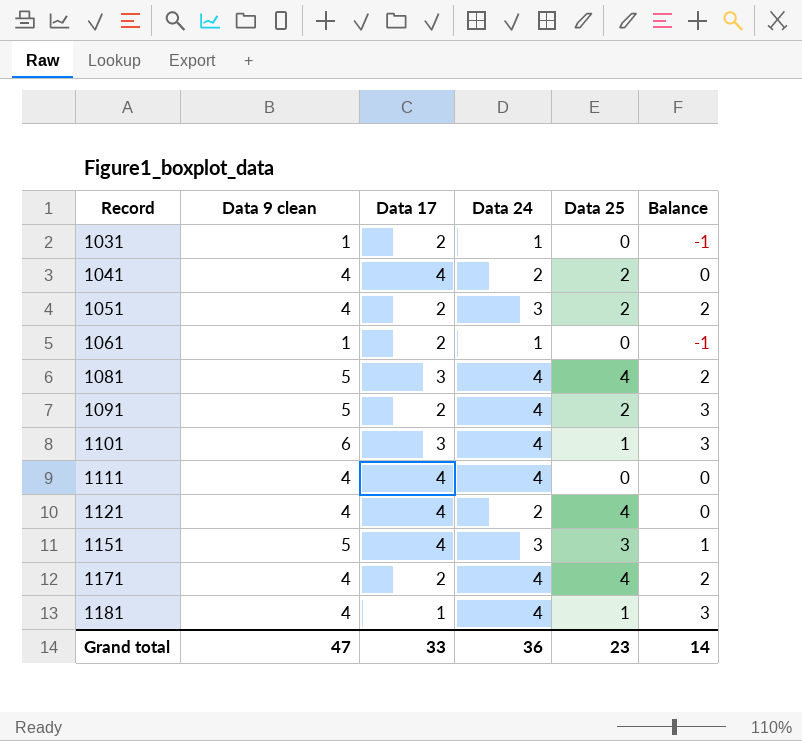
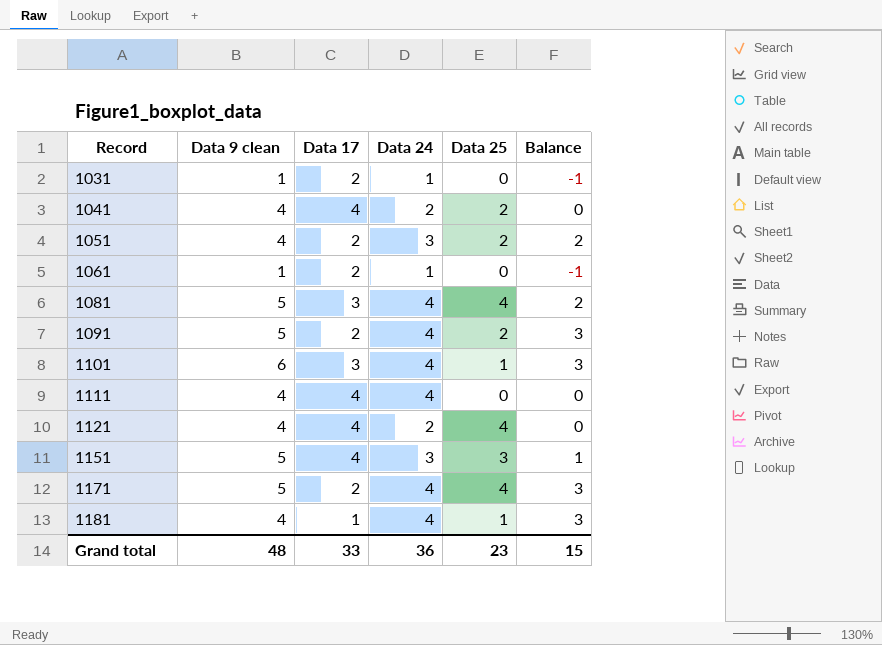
1171 | Data 9 clean: 4 -> 5
1171 | Balance: 2 -> 3
Grand total | Data 9 clean: 47 -> 48
Grand total | Balance: 14 -> 15

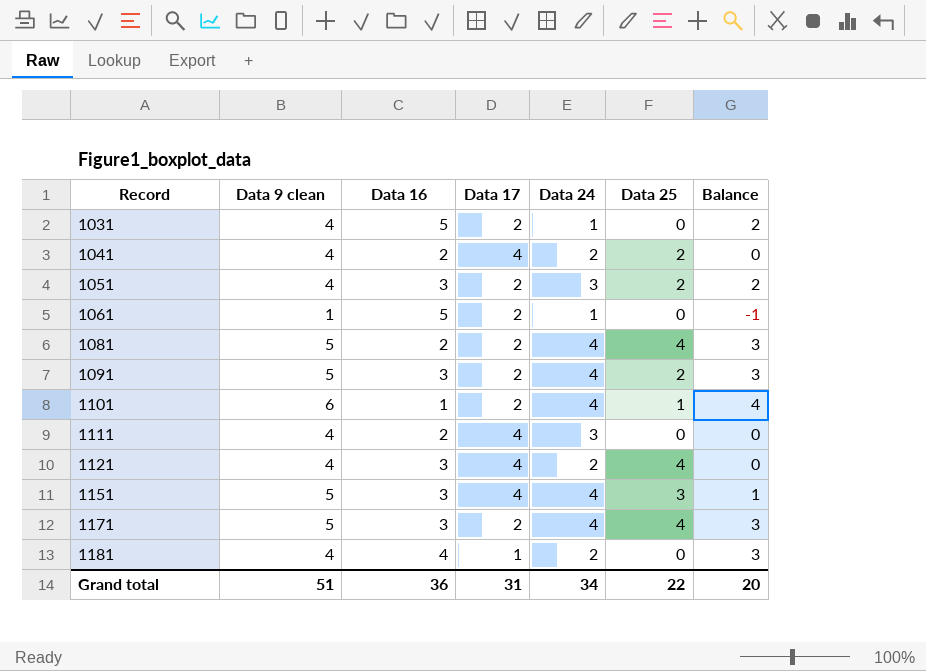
column Data 16 | position: none -> 3
1031 | Data 9 clean: 1 -> 4
1031 | Balance: -1 -> 2
1081 | Data 17: 3 -> 2
1081 | Balance: 2 -> 3
1101 | Data 17: 3 -> 2
1101 | Balance: 3 -> 4
1111 | Data 24: 4 -> 3
1151 | Data 24: 3 -> 4
1181 | Data 24: 4 -> 2
1181 | Data 25: 1 -> 0
Grand total | Data 9 clean: 48 -> 51
Grand total | Data 17: 33 -> 31
Grand total | Data 24: 36 -> 34
Grand total | Data 25: 23 -> 22
Grand total | Balance: 15 -> 20

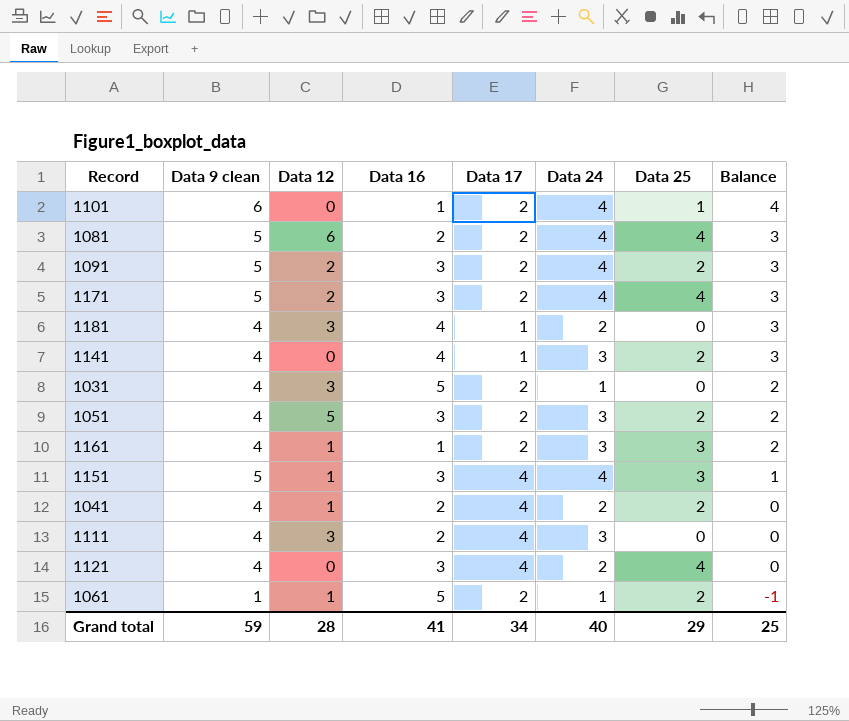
row order: Record ascending -> Balance descending
column Data 12 | position: none -> 3
row 1141: none -> 4 | 0 | 4 | 1 | 3 | 2 | 3
row 1161: none -> 4 | 1 | 1 | 2 | 3 | 3 | 2
1061 | Data 25: 0 -> 2
Grand total | Data 9 clean: 51 -> 59
Grand total | Data 16: 36 -> 41
Grand total | Data 17: 31 -> 34
Grand total | Data 24: 34 -> 40
Grand total | Data 25: 22 -> 29
Grand total | Balance: 20 -> 25

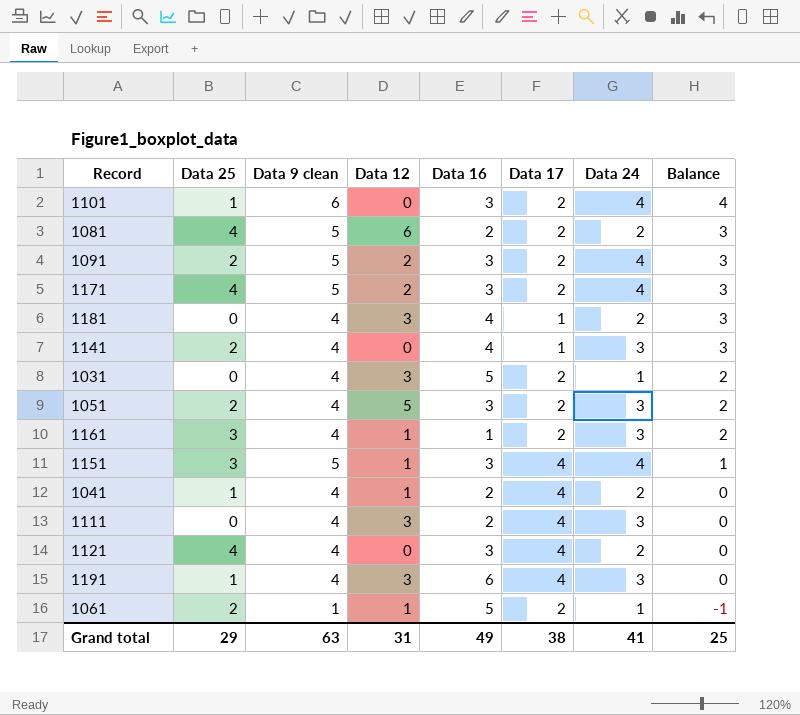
column Data 25 | position: 7 -> 2
1101 | Data 16: 1 -> 3
1081 | Data 24: 4 -> 2
1041 | Data 25: 2 -> 1
row 1191: none -> 1 | 4 | 3 | 6 | 4 | 3 | 0
Grand total | Data 9 clean: 59 -> 63
Grand total | Data 12: 28 -> 31
Grand total | Data 16: 41 -> 49
Grand total | Data 17: 34 -> 38
Grand total | Data 24: 40 -> 41

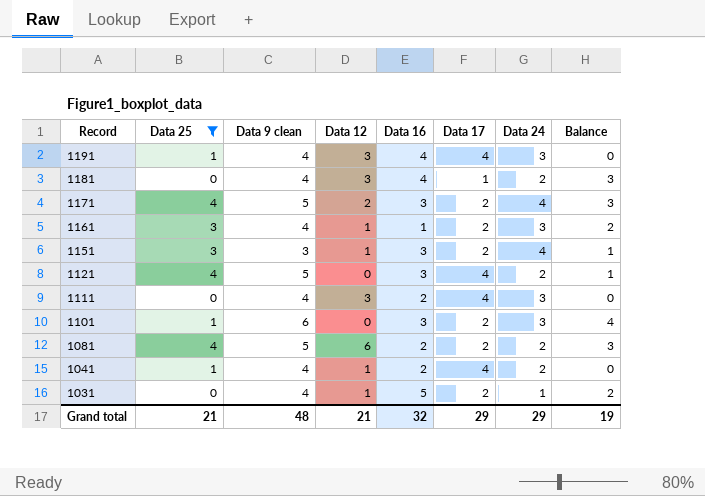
filter: none -> Data 25 != 2
row order: Balance descending -> Record descending
1191 | Data 16: 6 -> 4
1151 | Data 9 clean: 5 -> 3
1151 | Data 17: 4 -> 2
1121 | Data 9 clean: 4 -> 5
1121 | Balance: 0 -> 1
1101 | Data 24: 4 -> 3
1031 | Data 12: 3 -> 1
Grand total | Data 25: 29 -> 21
Grand total | Data 9 clean: 63 -> 48
Grand total | Data 12: 31 -> 21
Grand total | Data 16: 49 -> 32
Grand total | Data 17: 38 -> 29
Grand total | Data 24: 41 -> 29
Grand total | Balance: 25 -> 19

